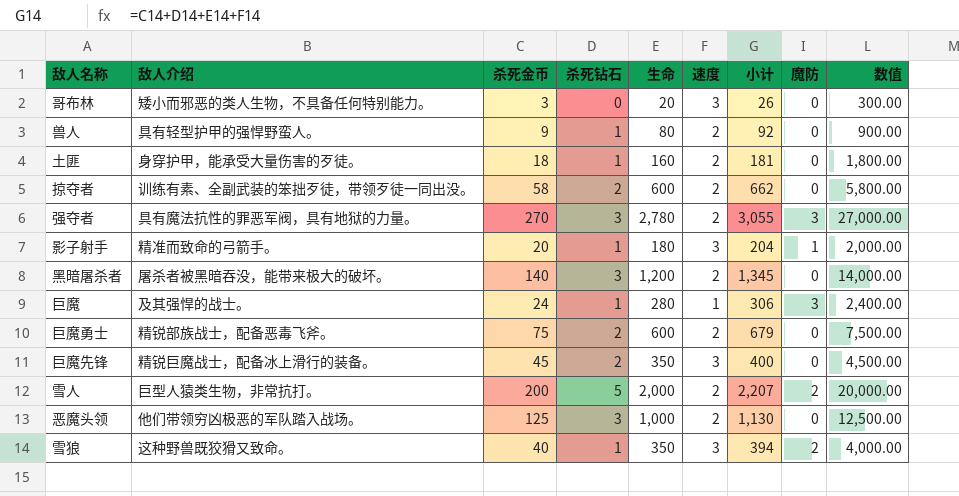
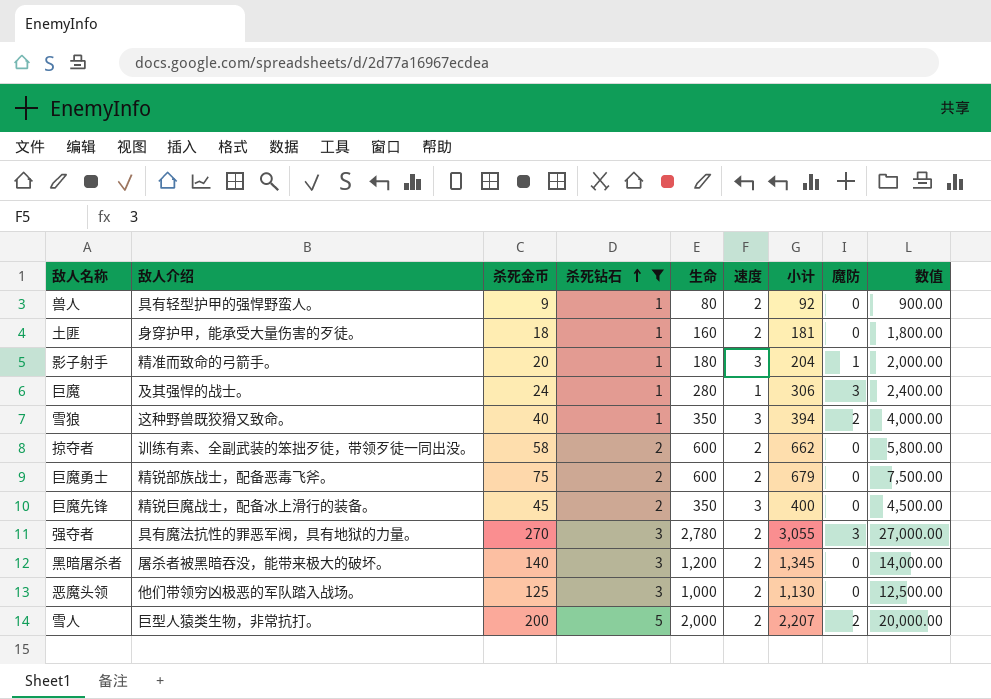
filter: none -> 杀死钻石 != 0
row order: none -> 杀死钻石 ascending

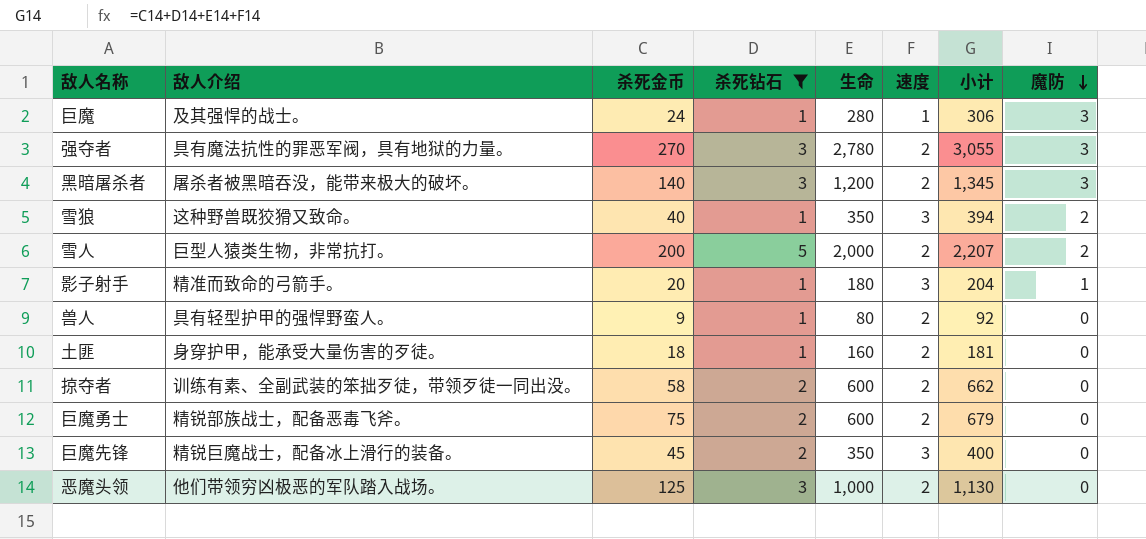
row order: 杀死钻石 ascending -> 魔防 descending
column 数值 | formula: [杀死金币] * 100 -> none
黑暗屠杀者 | 魔防: 0 -> 3

